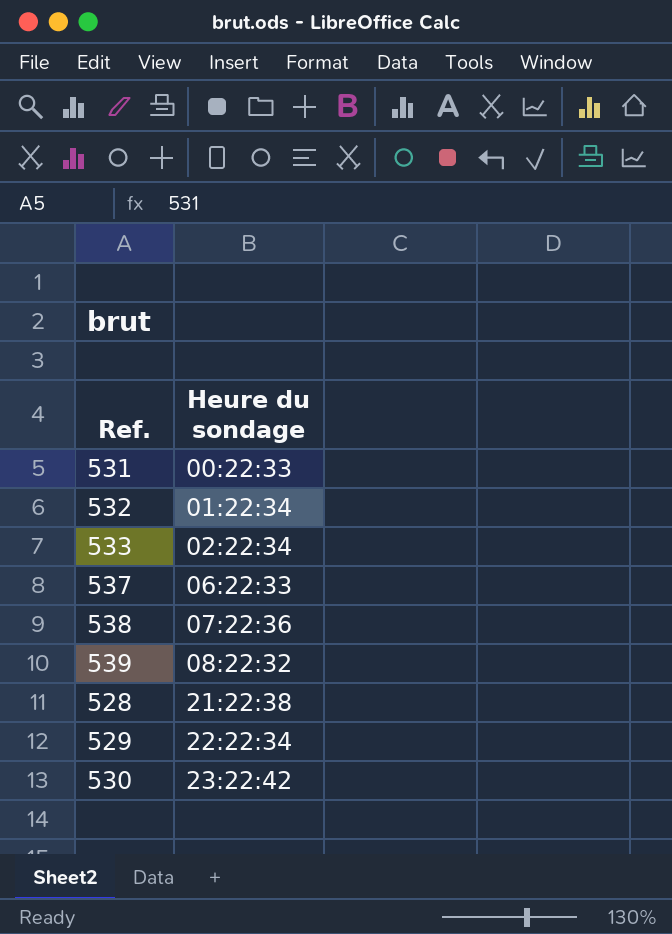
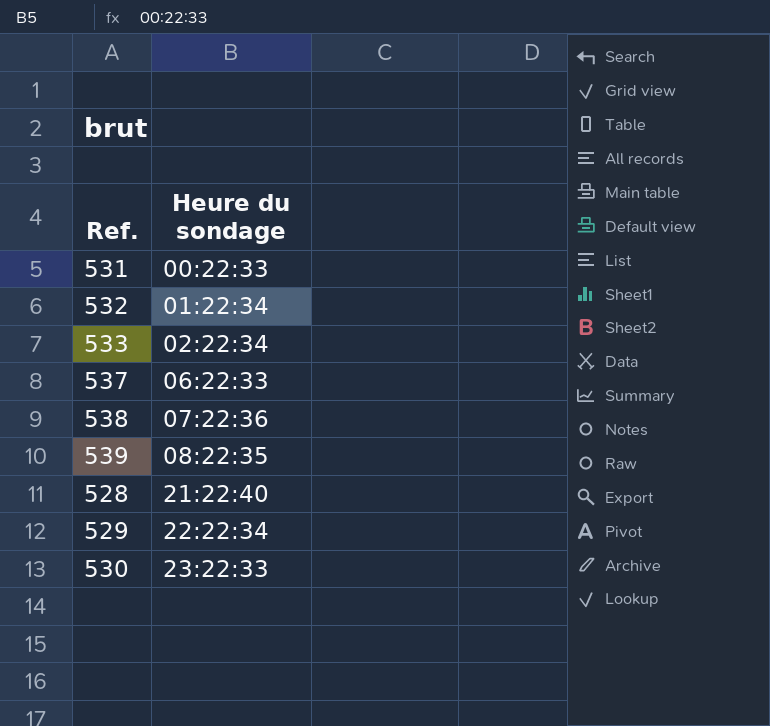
539 | Heure du sondage: 08:22:32 -> 08:22:35
528 | Heure du sondage: 21:22:38 -> 21:22:40
530 | Heure du sondage: 23:22:42 -> 23:22:33

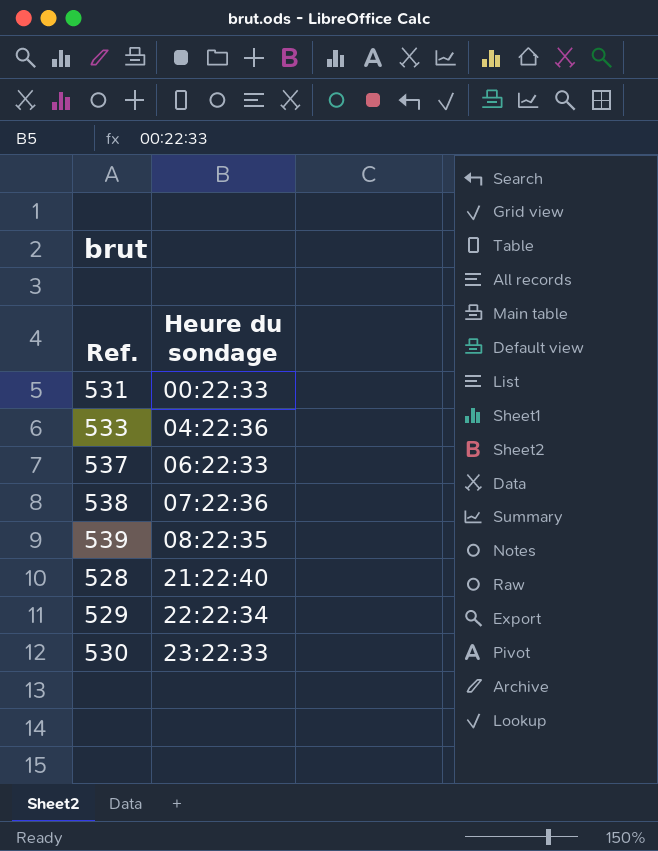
row 532: 01:22:34 -> none
533 | Heure du sondage: 02:22:34 -> 04:22:36

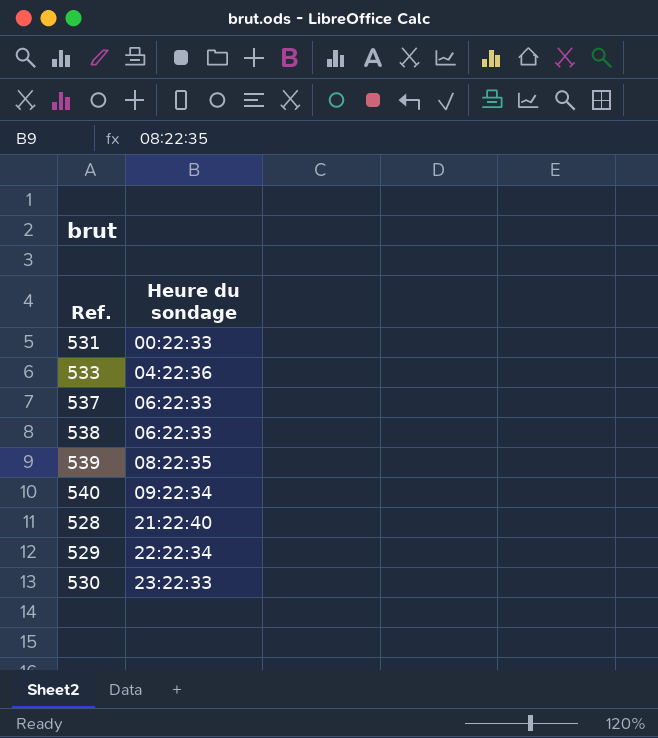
538 | Heure du sondage: 07:22:36 -> 06:22:33
row 540: none -> 09:22:34

